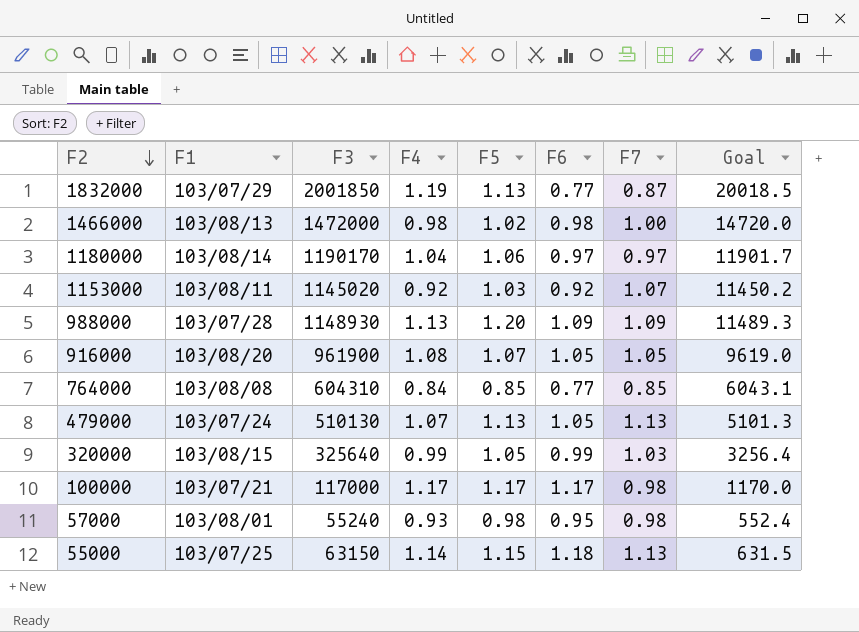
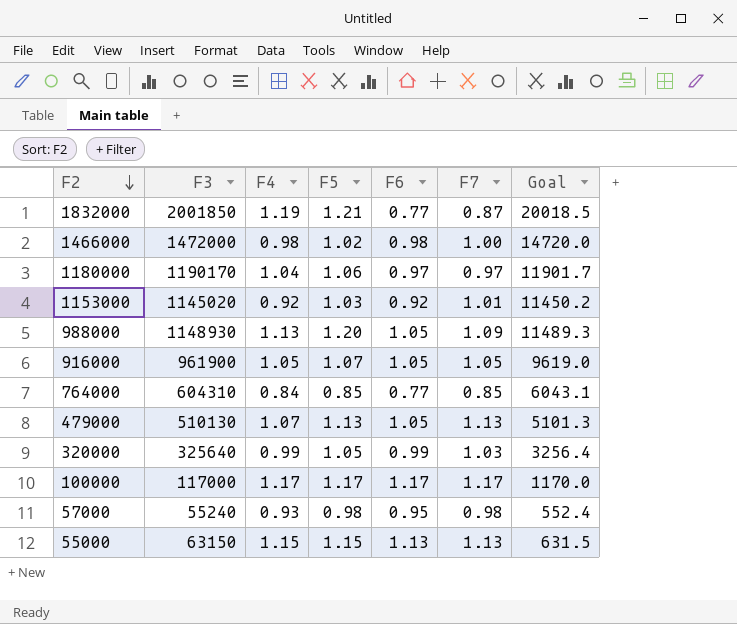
column F1 | position: 2 -> none
1832000 | F5: 1.13 -> 1.21
1153000 | F7: 1.07 -> 1.01
988000 | F6: 1.09 -> 1.05
916000 | F4: 1.08 -> 1.05
100000 | F7: 0.98 -> 1.17
55000 | F4: 1.14 -> 1.15
55000 | F6: 1.18 -> 1.13

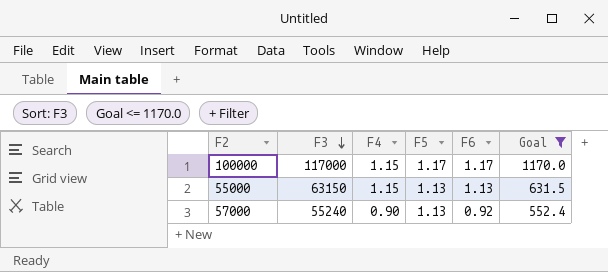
filter: none -> Goal <= 1170.0
row order: F2 descending -> F3 descending
column F7 | position: 6 -> none
100000 | F4: 1.17 -> 1.15
55000 | F5: 1.15 -> 1.13
57000 | F4: 0.93 -> 0.90
57000 | F5: 0.98 -> 1.13
57000 | F6: 0.95 -> 0.92

